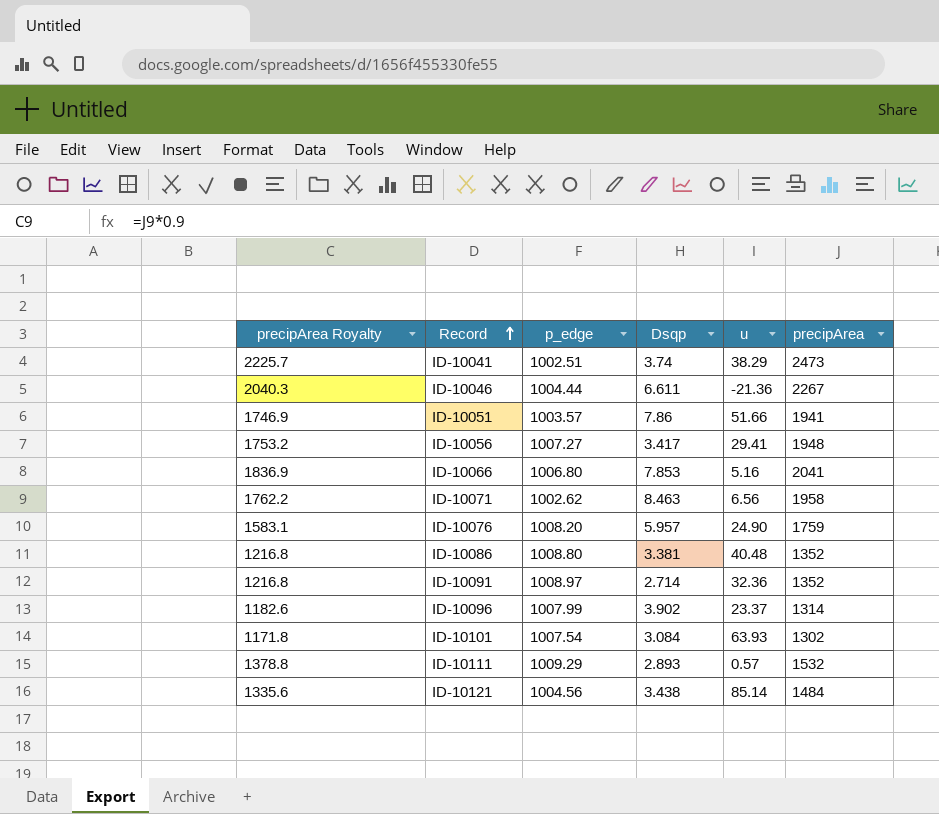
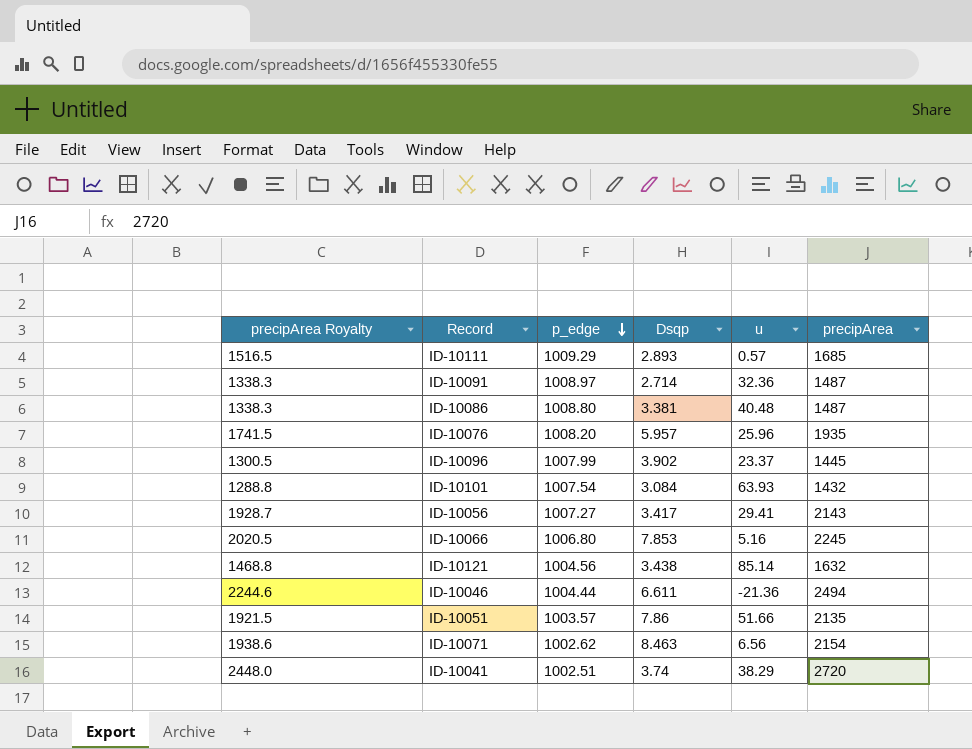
row order: Record ascending -> p_edge descending
ID-10111 | precipArea Royalty: 1378.8 -> 1516.5
ID-10111 | precipArea: 1532 -> 1685
ID-10091 | precipArea Royalty: 1216.8 -> 1338.3
ID-10091 | precipArea: 1352 -> 1487
ID-10086 | precipArea Royalty: 1216.8 -> 1338.3
ID-10086 | precipArea: 1352 -> 1487
ID-10076 | precipArea Royalty: 1583.1 -> 1741.5
ID-10076 | u: 24.90 -> 25.96
ID-10076 | precipArea: 1759 -> 1935
ID-10096 | precipArea Royalty: 1182.6 -> 1300.5
ID-10096 | precipArea: 1314 -> 1445
ID-10101 | precipArea Royalty: 1171.8 -> 1288.8
ID-10101 | precipArea: 1302 -> 1432
ID-10056 | precipArea Royalty: 1753.2 -> 1928.7
ID-10056 | precipArea: 1948 -> 2143
ID-10066 | precipArea Royalty: 1836.9 -> 2020.5
ID-10066 | precipArea: 2041 -> 2245
ID-10121 | precipArea Royalty: 1335.6 -> 1468.8
ID-10121 | precipArea: 1484 -> 1632
ID-10046 | precipArea Royalty: 2040.3 -> 2244.6
ID-10046 | precipArea: 2267 -> 2494
ID-10051 | precipArea Royalty: 1746.9 -> 1921.5
ID-10051 | precipArea: 1941 -> 2135
ID-10071 | precipArea Royalty: 1762.2 -> 1938.6
ID-10071 | precipArea: 1958 -> 2154
ID-10041 | precipArea Royalty: 2225.7 -> 2448.0
ID-10041 | precipArea: 2473 -> 2720

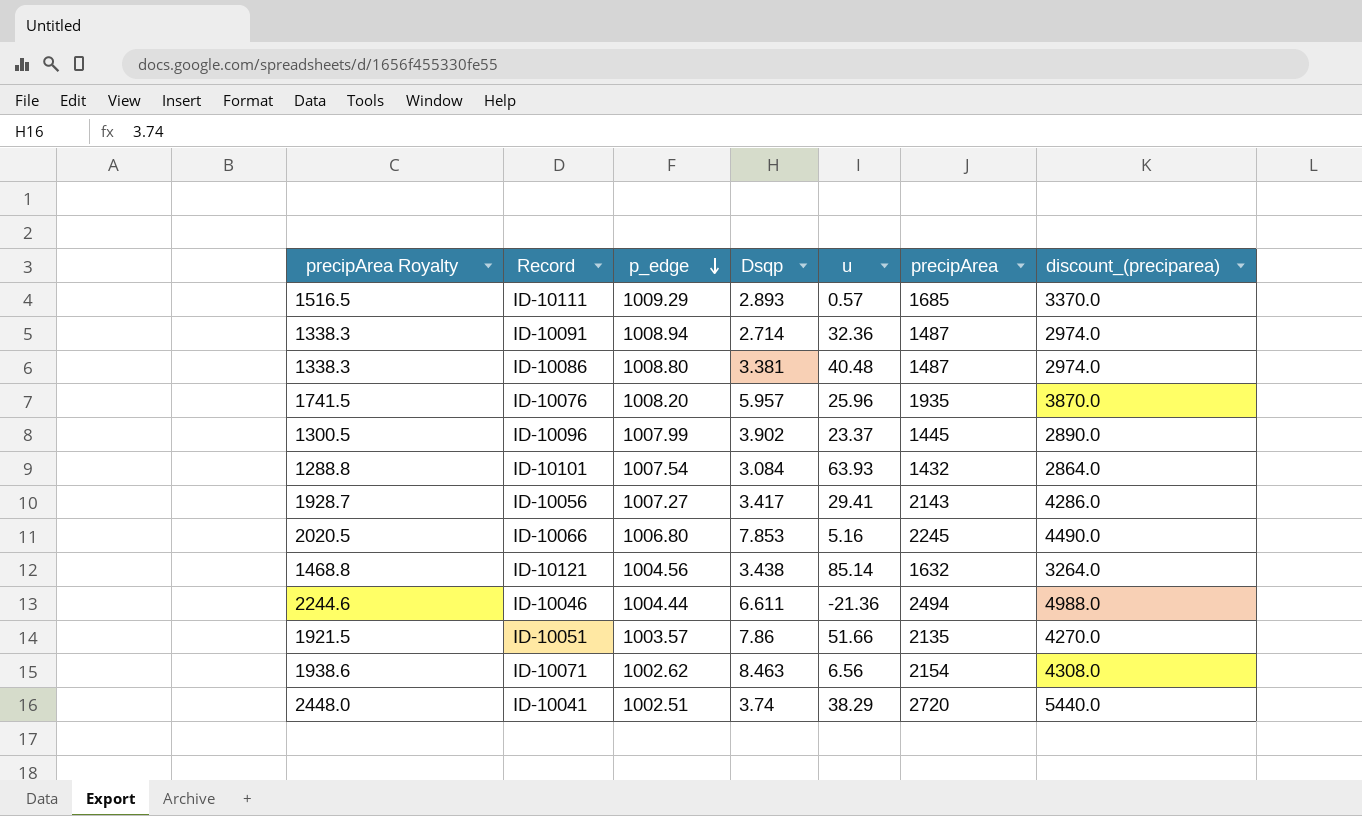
column discount_(preciparea) | formula: none -> [precipArea] * 2
ID-10091 | p_edge: 1008.97 -> 1008.94

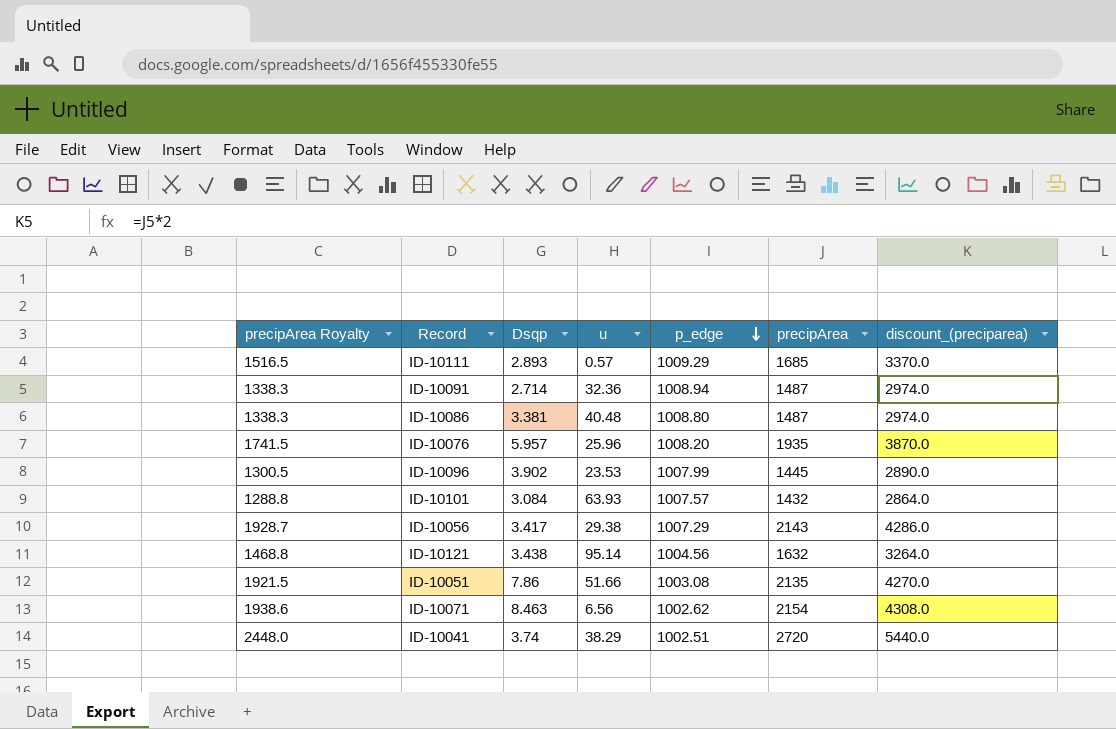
column p_edge | position: 3 -> 5
row ID-10066: 2020.5 | 1006.80 | 7.853 | 5.16 | 2245 | 4490.0 -> none
row ID-10046: 2244.6 | 1004.44 | 6.611 | -21.36 | 2494 | 4988.0 -> none
ID-10096 | u: 23.37 -> 23.53
ID-10101 | p_edge: 1007.54 -> 1007.57
ID-10056 | u: 29.41 -> 29.38
ID-10056 | p_edge: 1007.27 -> 1007.29
ID-10121 | u: 85.14 -> 95.14
ID-10051 | p_edge: 1003.57 -> 1003.08

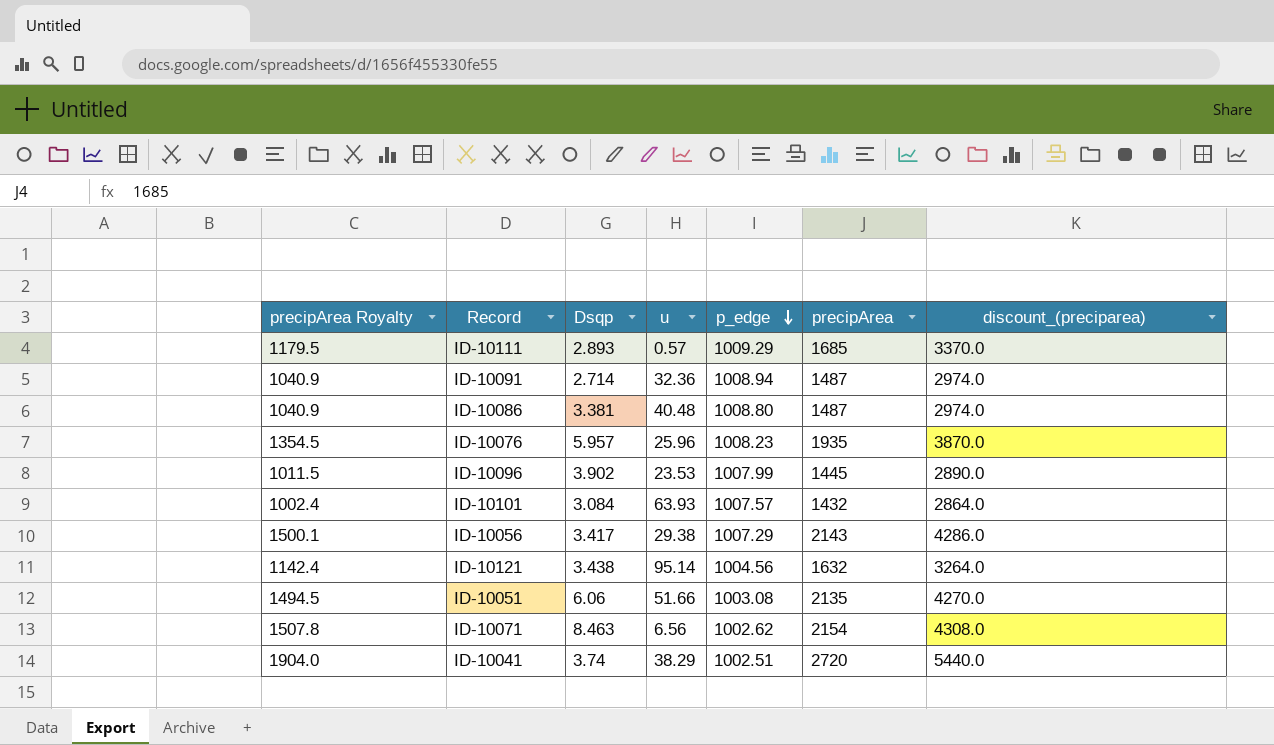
column precipArea Royalty | formula: [precipArea] * 0.9 -> [precipArea] * 0.7
ID-10076 | p_edge: 1008.20 -> 1008.23
ID-10051 | Dsqp: 7.86 -> 6.06

